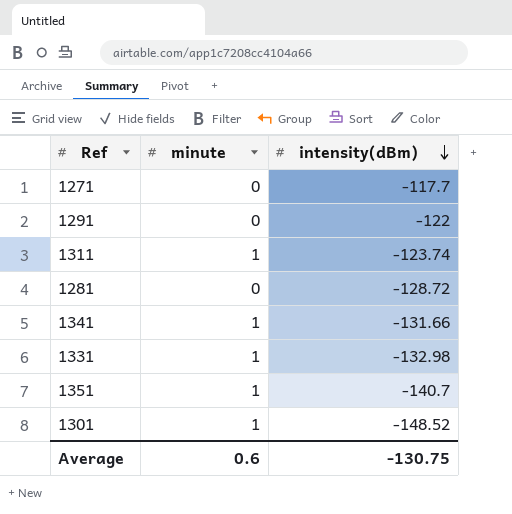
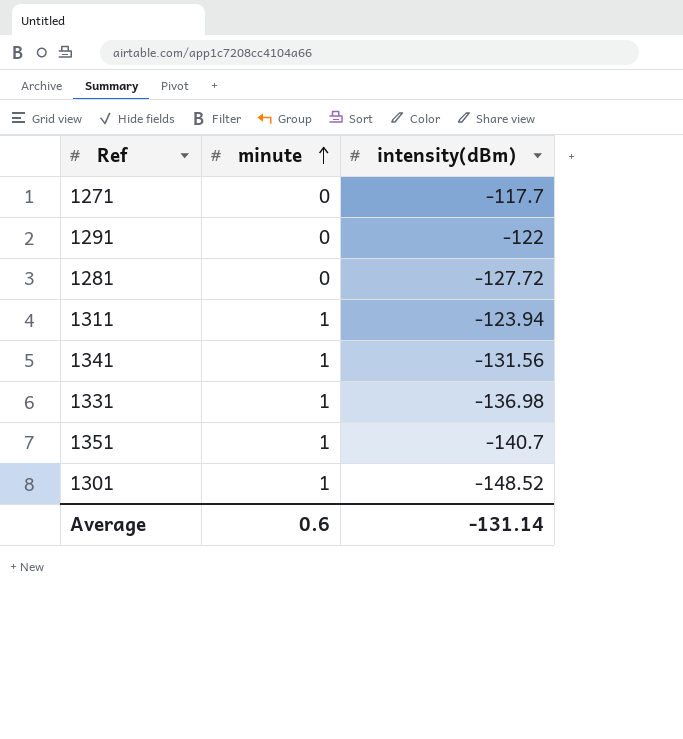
row order: intensity(dBm) descending -> minute ascending
1281 | intensity(dBm): -128.72 -> -127.72
1311 | intensity(dBm): -123.74 -> -123.94
1341 | intensity(dBm): -131.66 -> -131.56
1331 | intensity(dBm): -132.98 -> -136.98
Average | intensity(dBm): -130.75 -> -131.14

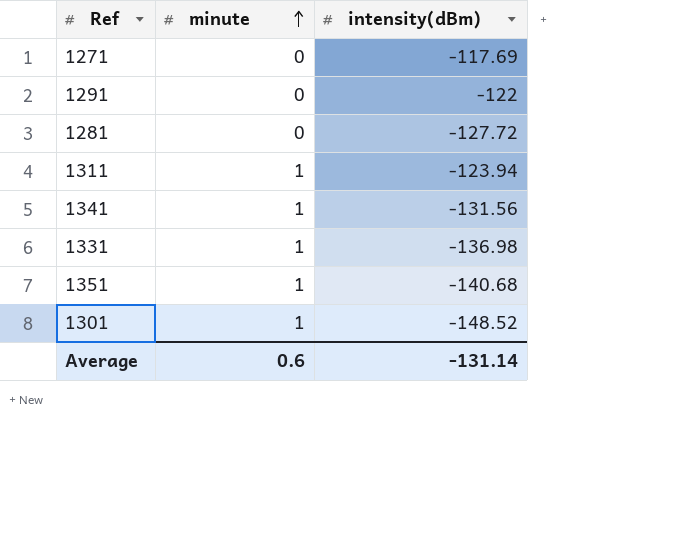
1271 | intensity(dBm): -117.7 -> -117.69
1351 | intensity(dBm): -140.7 -> -140.68

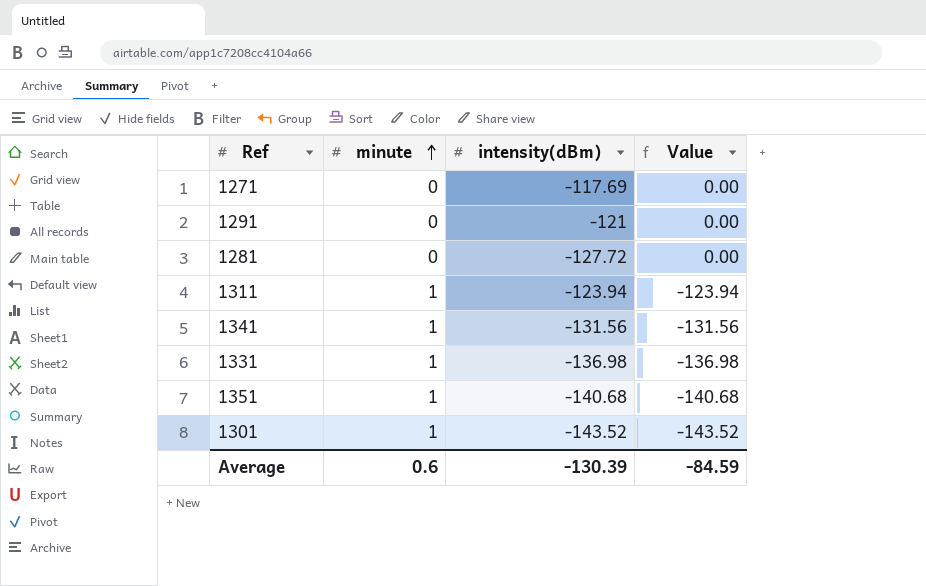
column Value | formula: none -> [minute] * [intensity(dBm)]
1291 | intensity(dBm): -122 -> -121
1301 | intensity(dBm): -148.52 -> -143.52
Average | intensity(dBm): -131.14 -> -130.39

